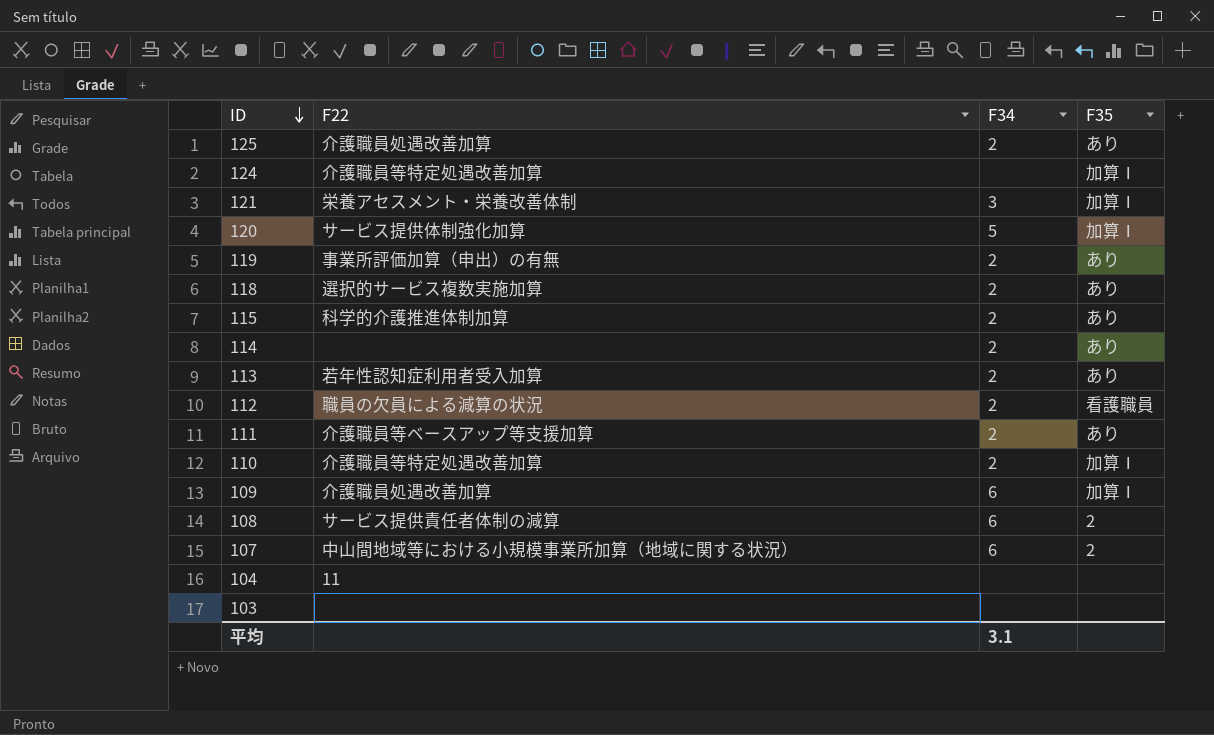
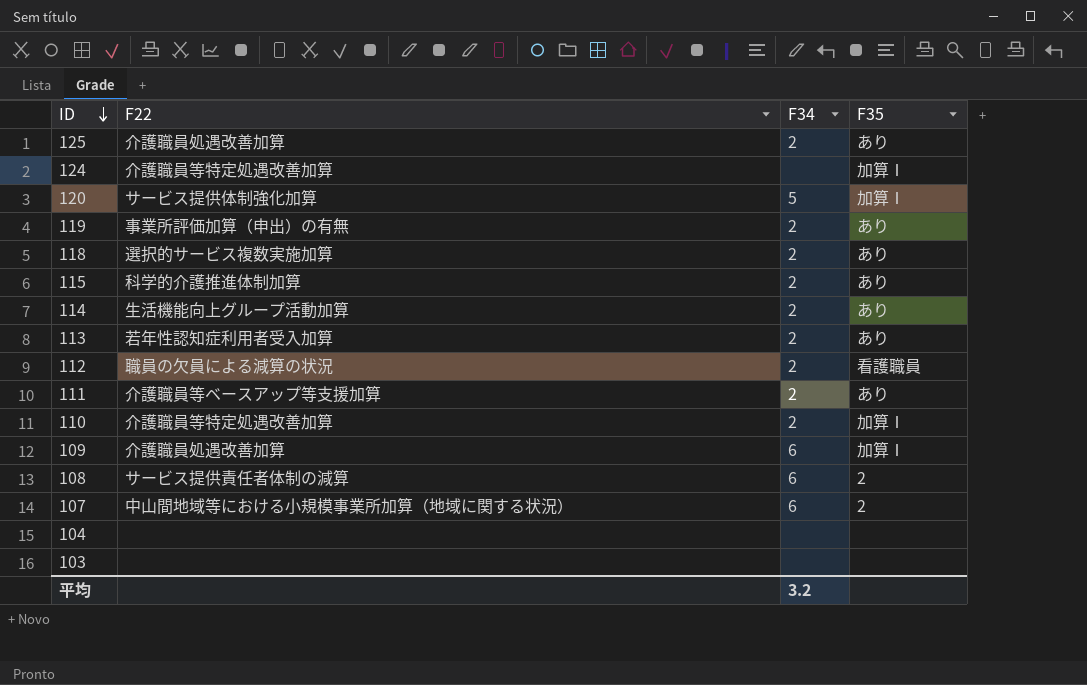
row 121: 栄養アセスメント・栄養改善体制 | 3 | 加算Ⅰ -> none
114 | F22: none -> 生活機能向上グループ活動加算
104 | F22: 11 -> none
平均 | F34: 3.1 -> 3.2

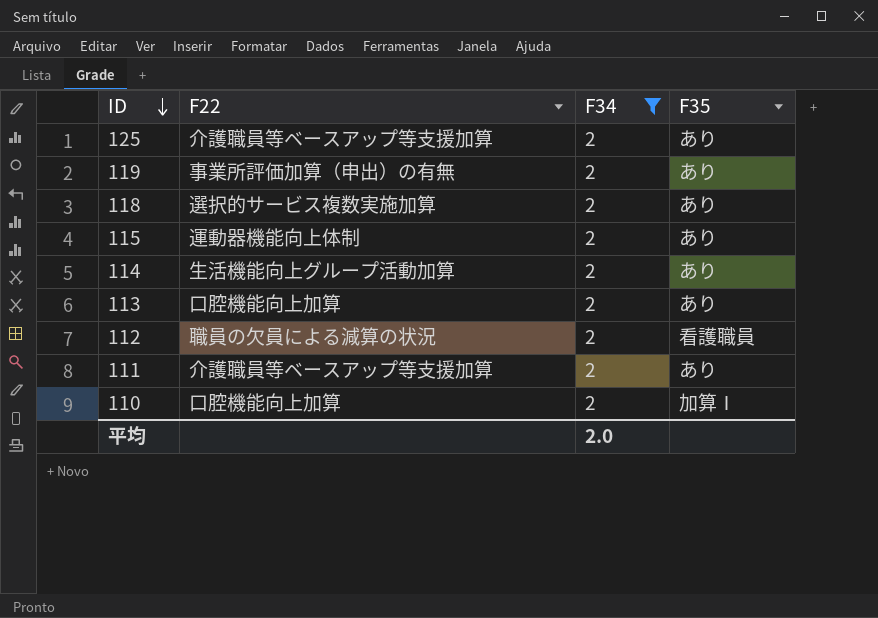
filter: none -> F34 = 2
125 | F22: 介護職員処遇改善加算 -> 介護職員等ベースアップ等支援加算
115 | F22: 科学的介護推進体制加算 -> 運動器機能向上体制
113 | F22: 若年性認知症利用者受入加算 -> 口腔機能向上加算
110 | F22: 介護職員等特定処遇改善加算 -> 口腔機能向上加算
平均 | F34: 3.2 -> 2.0

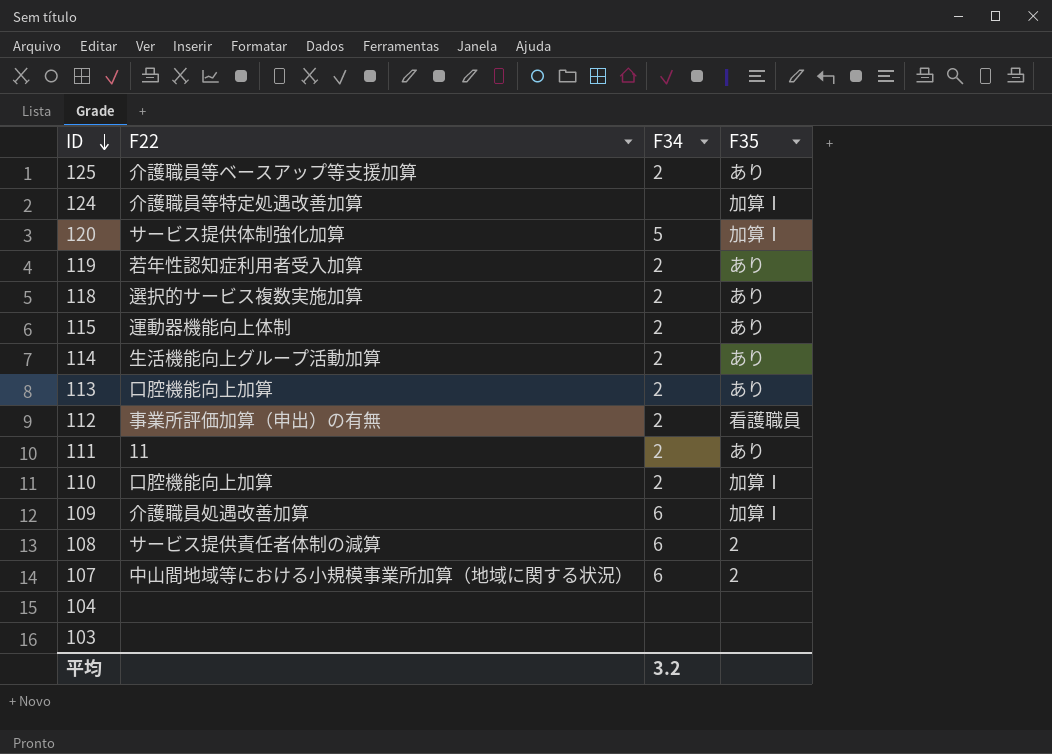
filter: F34 = 2 -> none
119 | F22: 事業所評価加算（申出）の有無 -> 若年性認知症利用者受入加算
112 | F22: 職員の欠員による減算の状況 -> 事業所評価加算（申出）の有無
111 | F22: 介護職員等ベースアップ等支援加算 -> 11
平均 | F34: 2.0 -> 3.2

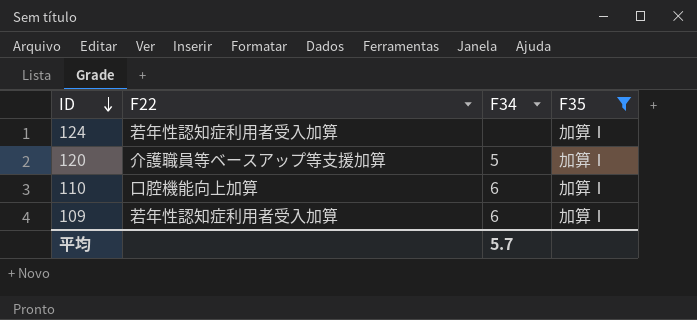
filter: none -> F35 = 加算Ⅰ
124 | F22: 介護職員等特定処遇改善加算 -> 若年性認知症利用者受入加算
120 | F22: サービス提供体制強化加算 -> 介護職員等ベースアップ等支援加算
110 | F34: 2 -> 6
109 | F22: 介護職員処遇改善加算 -> 若年性認知症利用者受入加算
平均 | F34: 3.2 -> 5.7

